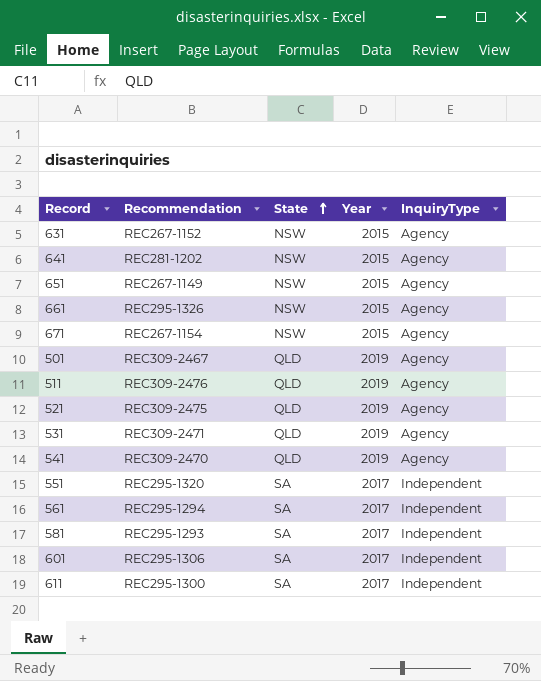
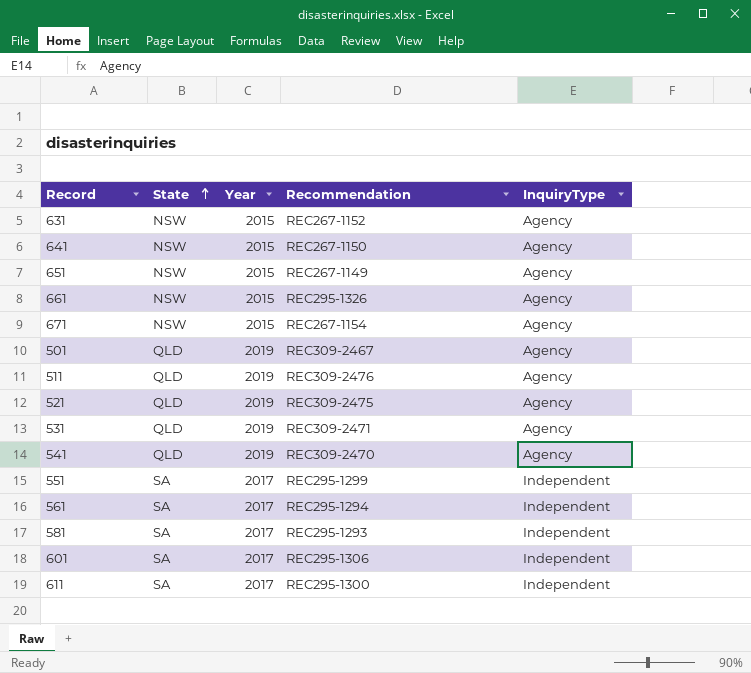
column Recommendation | position: 2 -> 4
641 | Recommendation: REC281-1202 -> REC267-1150
551 | Recommendation: REC295-1320 -> REC295-1299

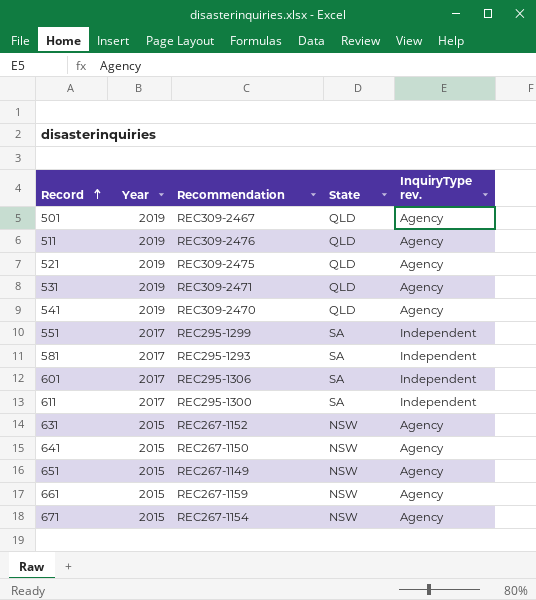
row order: State ascending -> Record ascending
column State | position: 2 -> 4
column name: InquiryType -> InquiryType rev.
row 561: SA | 2017 | REC295-1294 | Independent -> none
661 | Recommendation: REC295-1326 -> REC267-1159

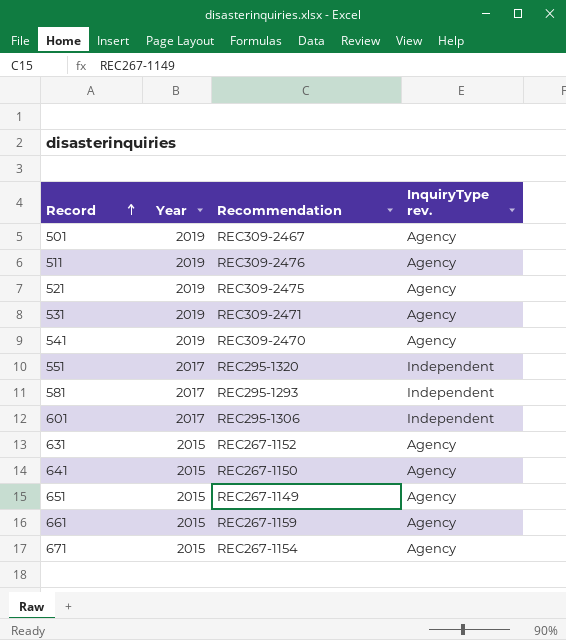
column State | position: 4 -> none
row 611: 2017 | REC295-1300 | SA | Independent -> none
551 | Recommendation: REC295-1299 -> REC295-1320

